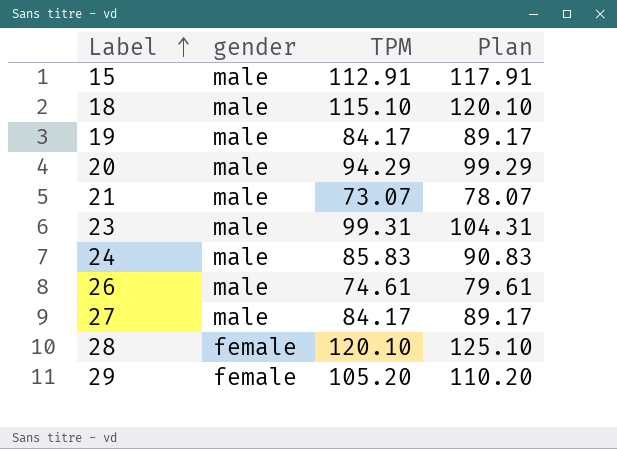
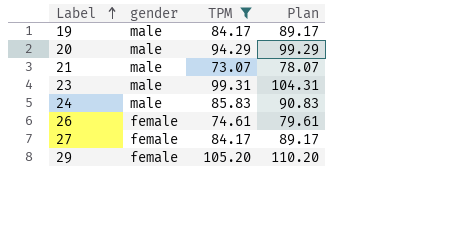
filter: none -> TPM <= 105.20
26 | gender: male -> female
27 | gender: male -> female

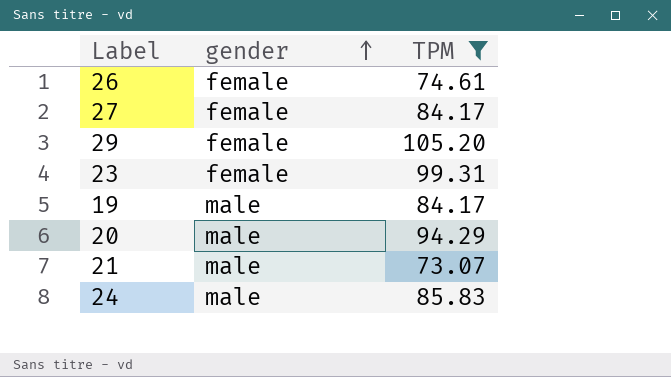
row order: Label ascending -> gender ascending
column Plan | formula: [TPM] + 5 -> none
23 | gender: male -> female

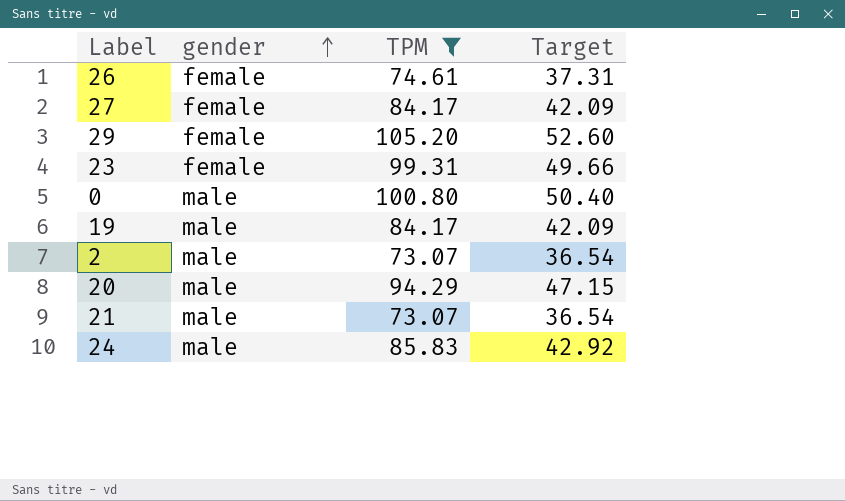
column Target | formula: none -> [TPM] * 0.5
row 0: none -> male | 100.80 | 50.40
row 2: none -> male | 73.07 | 36.54

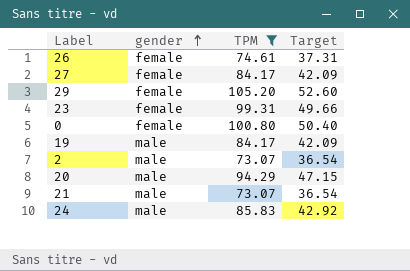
0 | gender: male -> female

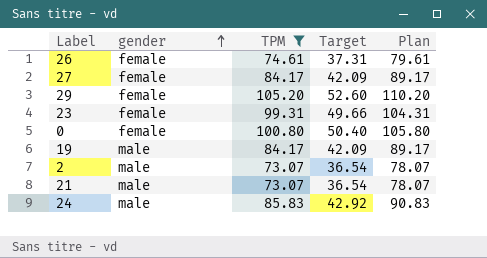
column Plan | formula: none -> [TPM] + 5
row 20: male | 94.29 | 47.15 -> none

